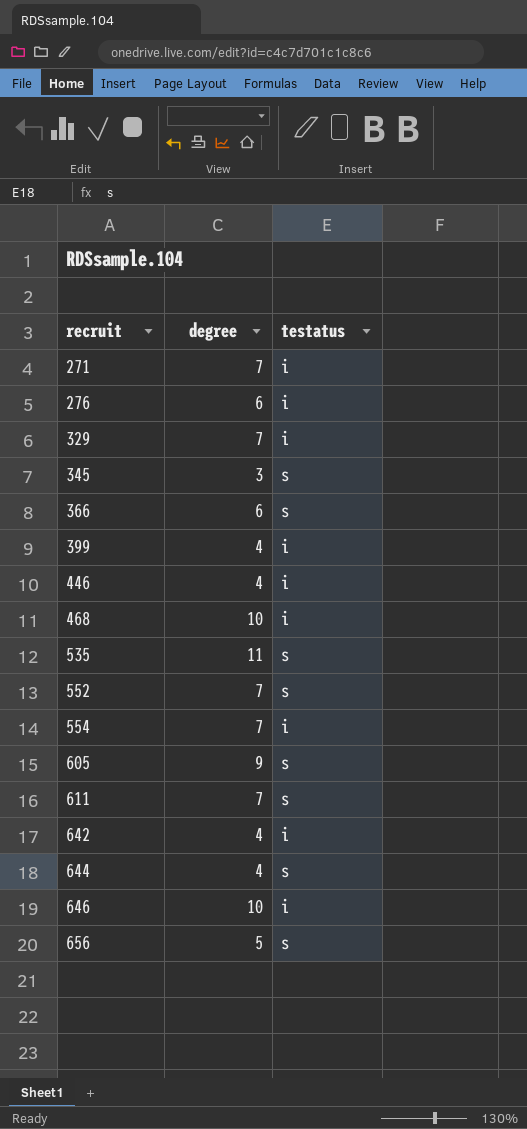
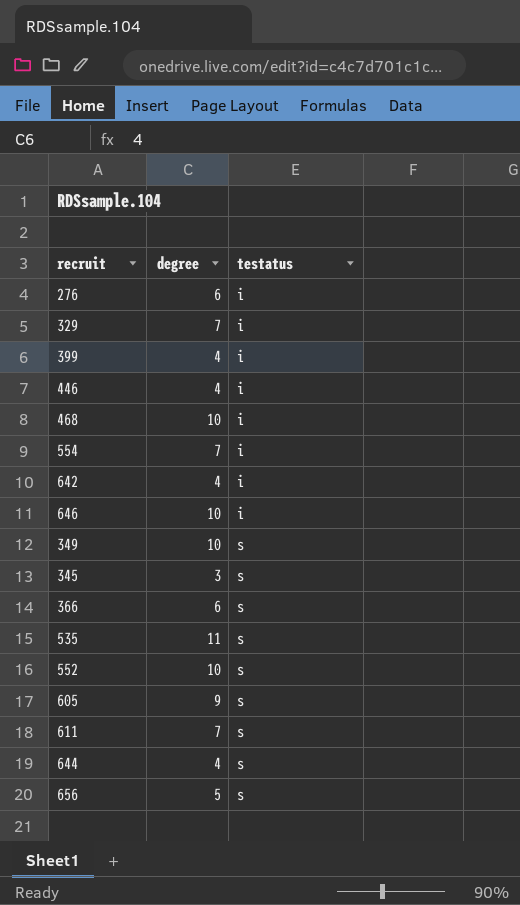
row order: recruit ascending -> testatus ascending
row 271: 7 | i -> none
row 349: none -> 10 | s
552 | degree: 7 -> 10

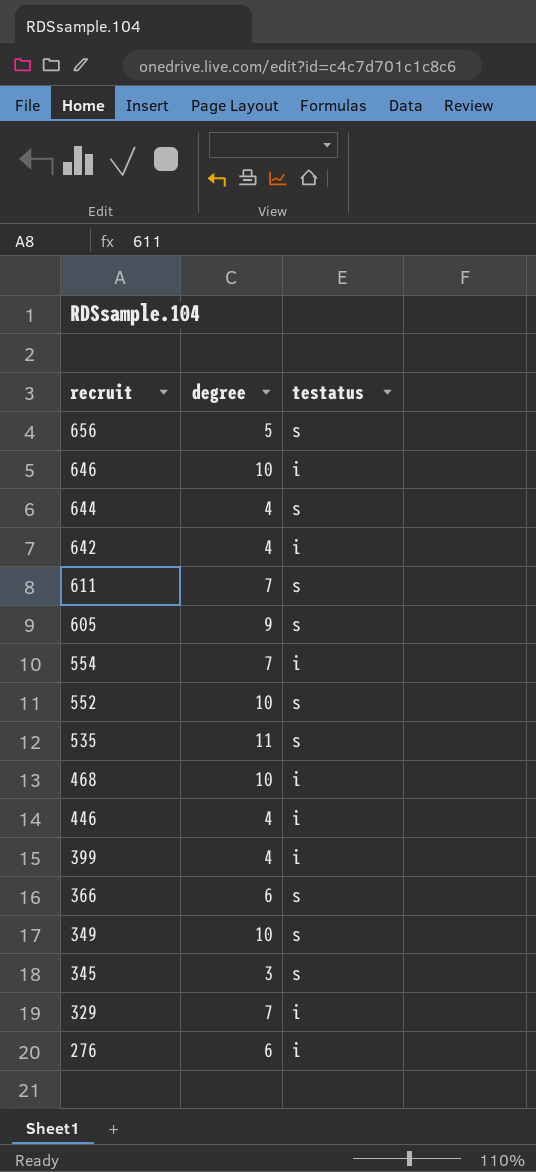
row order: testatus ascending -> recruit descending

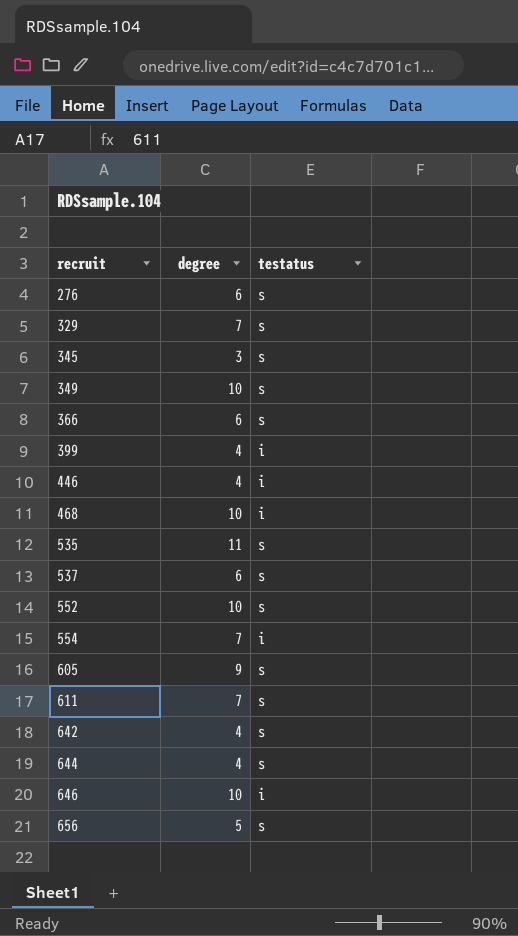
row order: recruit descending -> recruit ascending
276 | testatus: i -> s
329 | testatus: i -> s
row 537: none -> 6 | s
642 | testatus: i -> s

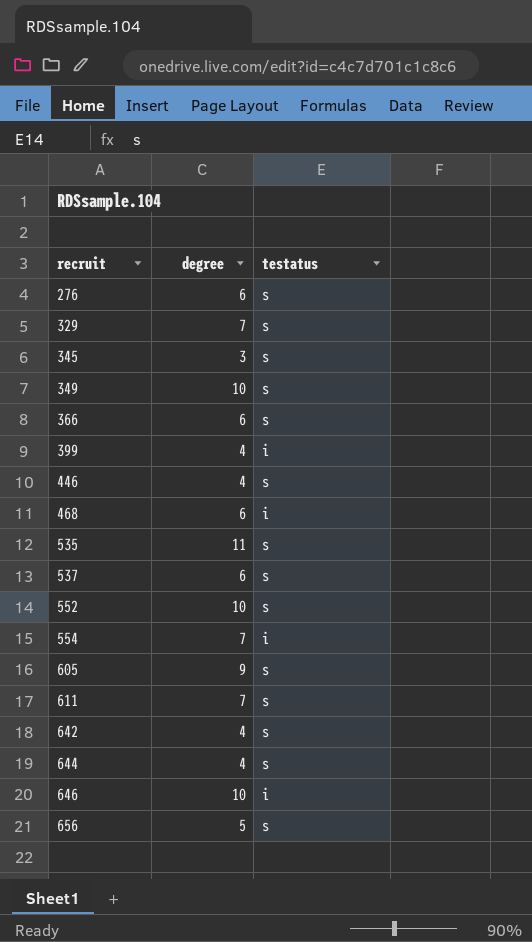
446 | testatus: i -> s
468 | degree: 10 -> 6

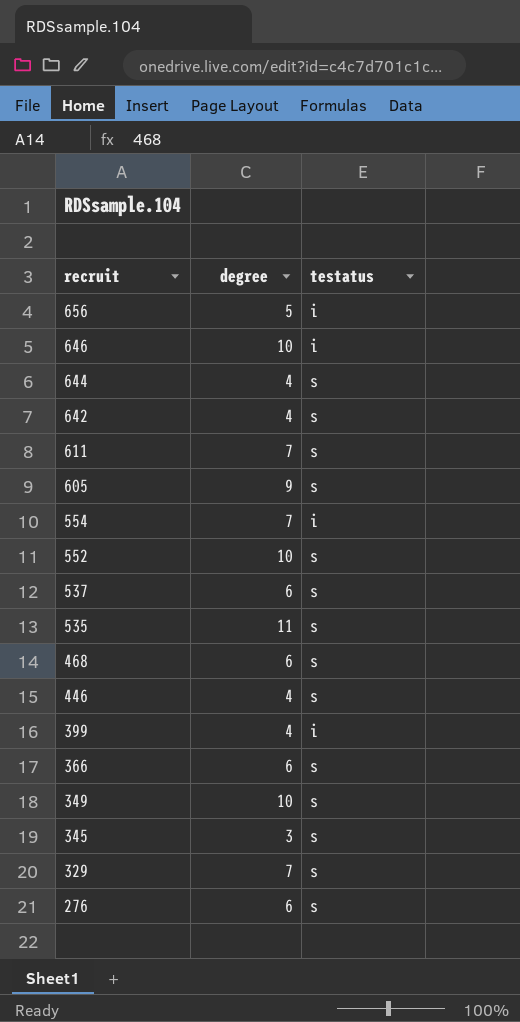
row order: recruit ascending -> recruit descending
656 | testatus: s -> i
468 | testatus: i -> s

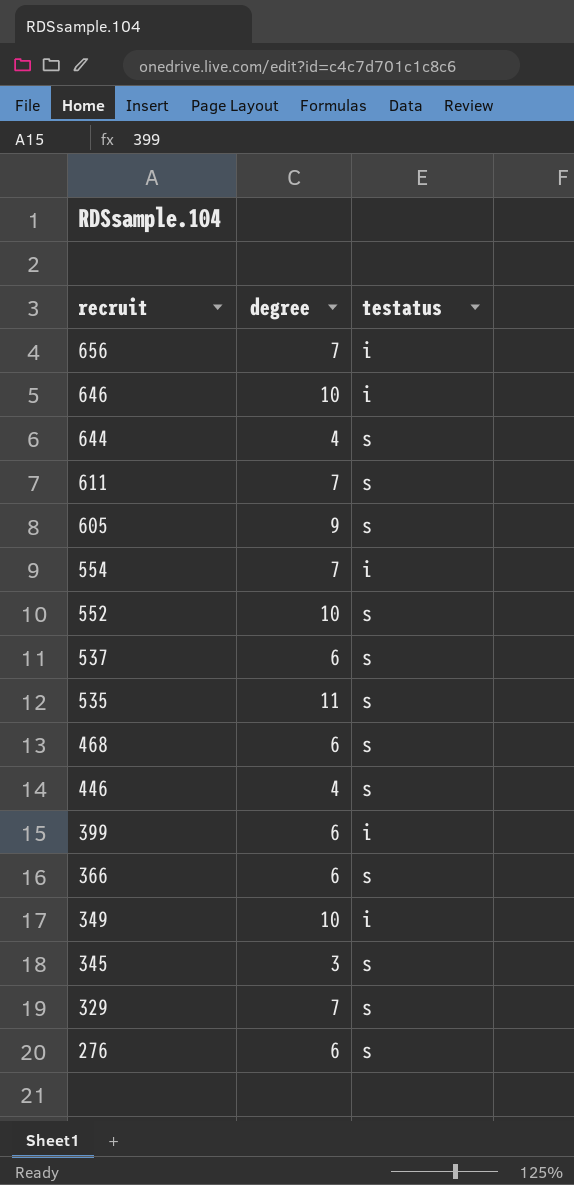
row 642: 4 | s -> none
656 | degree: 5 -> 7
399 | degree: 4 -> 6
349 | testatus: s -> i

